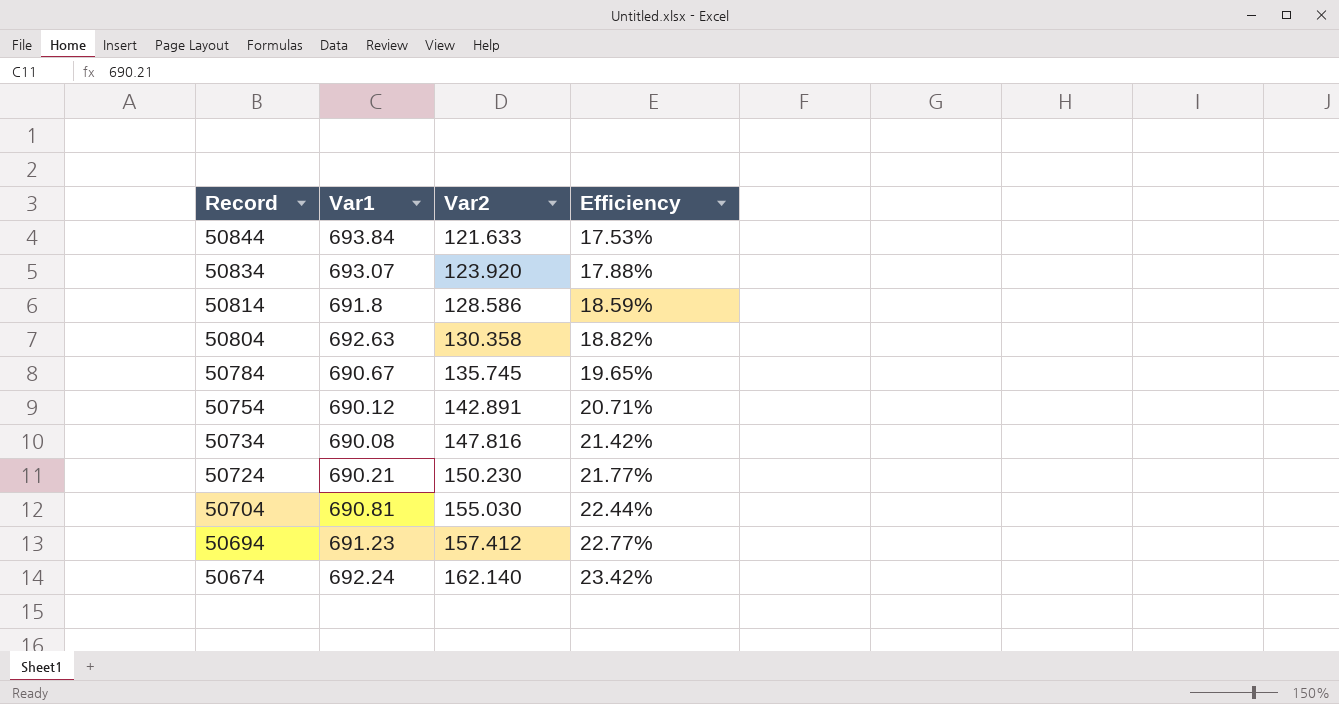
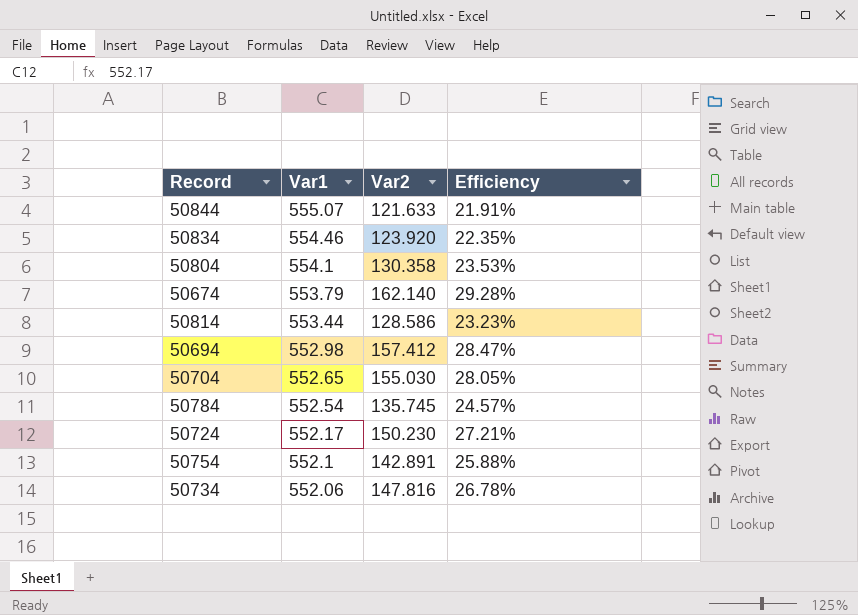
row order: Record descending -> Var1 descending
50844 | Var1: 693.84 -> 555.07
50844 | Efficiency: 17.53% -> 21.91%
50834 | Var1: 693.07 -> 554.46
50834 | Efficiency: 17.88% -> 22.35%
50804 | Var1: 692.63 -> 554.1
50804 | Efficiency: 18.82% -> 23.53%
50674 | Var1: 692.24 -> 553.79
50674 | Efficiency: 23.42% -> 29.28%
50814 | Var1: 691.8 -> 553.44
50814 | Efficiency: 18.59% -> 23.23%
50694 | Var1: 691.23 -> 552.98
50694 | Efficiency: 22.77% -> 28.47%
50704 | Var1: 690.81 -> 552.65
50704 | Efficiency: 22.44% -> 28.05%
50784 | Var1: 690.67 -> 552.54
50784 | Efficiency: 19.65% -> 24.57%
50724 | Var1: 690.21 -> 552.17
50724 | Efficiency: 21.77% -> 27.21%
50754 | Var1: 690.12 -> 552.1
50754 | Efficiency: 20.71% -> 25.88%
50734 | Var1: 690.08 -> 552.06
50734 | Efficiency: 21.42% -> 26.78%

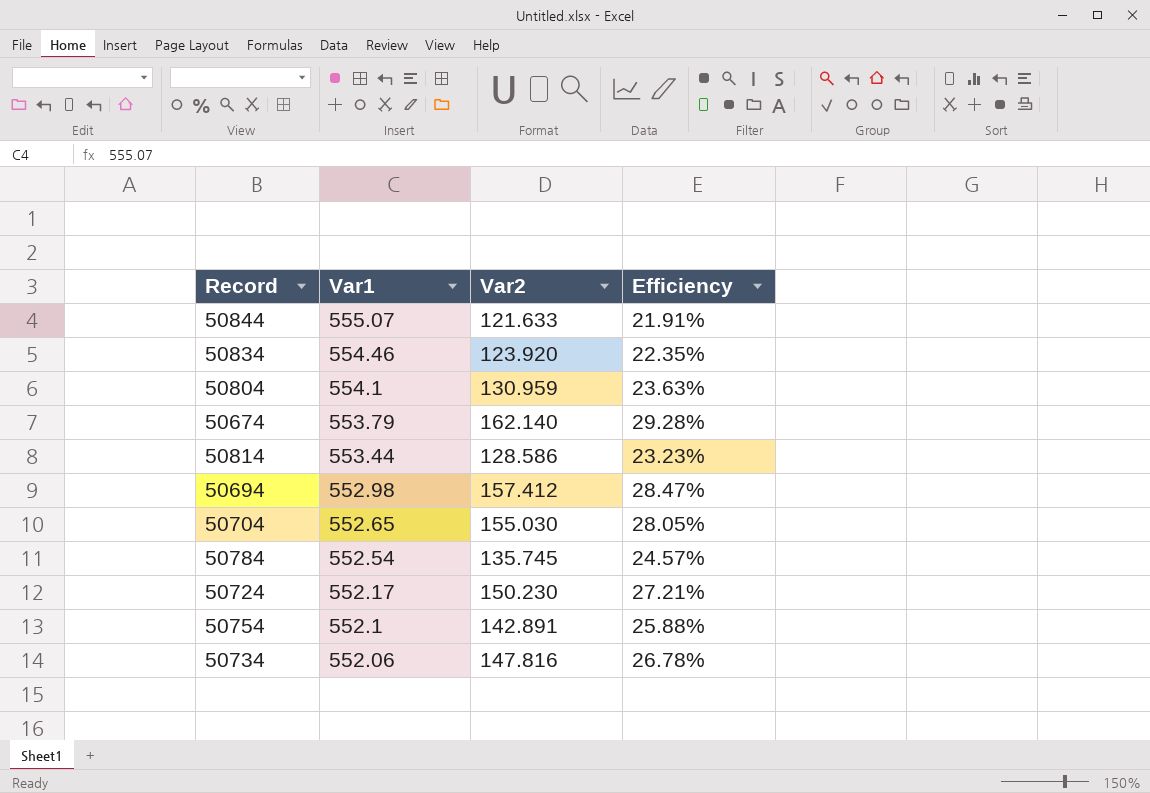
50804 | Var2: 130.358 -> 130.959
50804 | Efficiency: 23.53% -> 23.63%

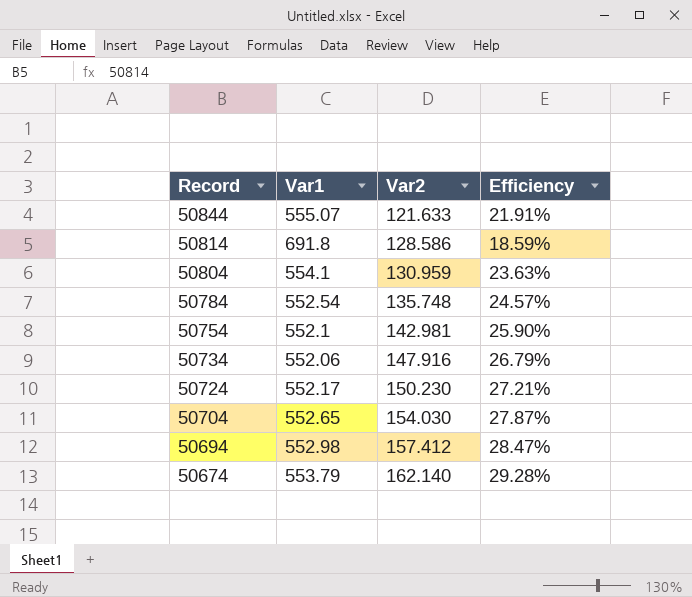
row order: Var1 descending -> Record descending
row 50834: 554.46 | 123.920 | 22.35% -> none
50814 | Var1: 553.44 -> 691.8
50814 | Efficiency: 23.23% -> 18.59%
50784 | Var2: 135.745 -> 135.748
50754 | Var2: 142.891 -> 142.981
50754 | Efficiency: 25.88% -> 25.90%
50734 | Var2: 147.816 -> 147.916
50734 | Efficiency: 26.78% -> 26.79%
50704 | Var2: 155.030 -> 154.030
50704 | Efficiency: 28.05% -> 27.87%

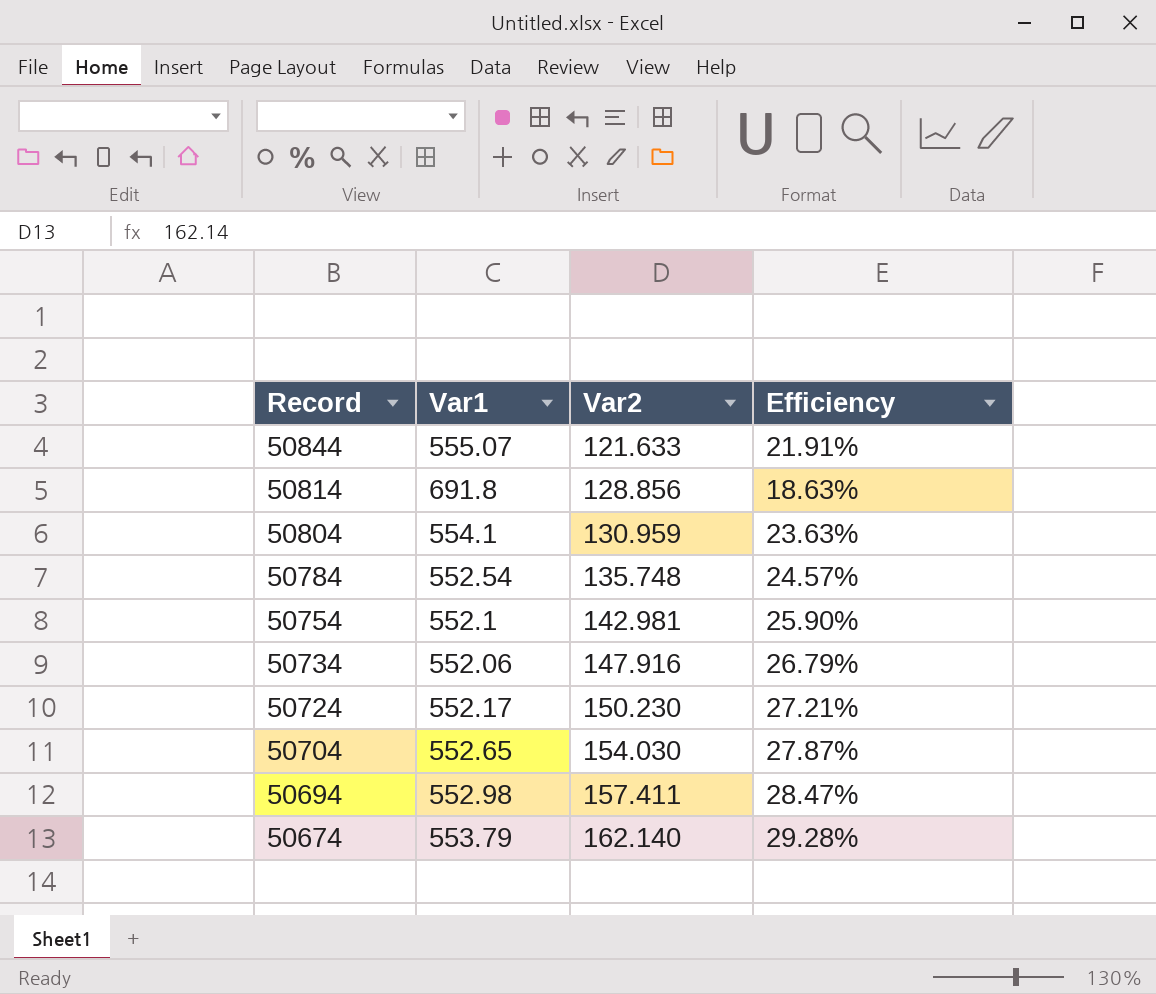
50814 | Var2: 128.586 -> 128.856
50814 | Efficiency: 18.59% -> 18.63%
50694 | Var2: 157.412 -> 157.411

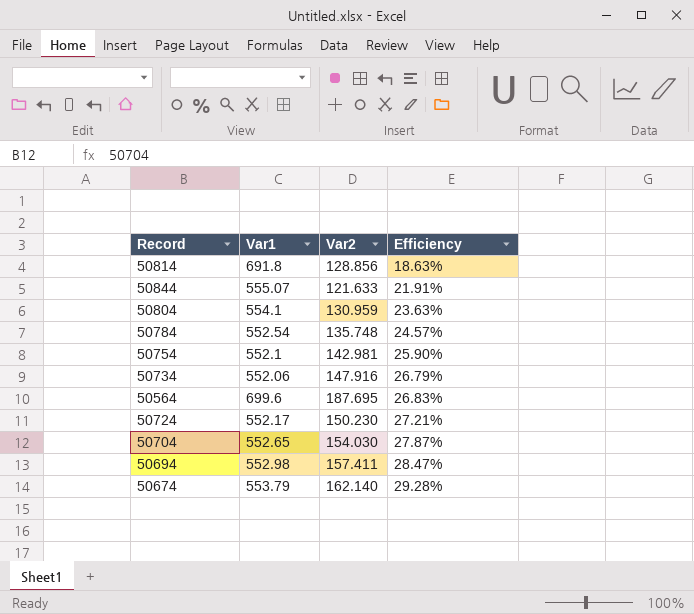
row order: Record descending -> Efficiency ascending
row 50564: none -> 699.6 | 187.695 | 26.83%

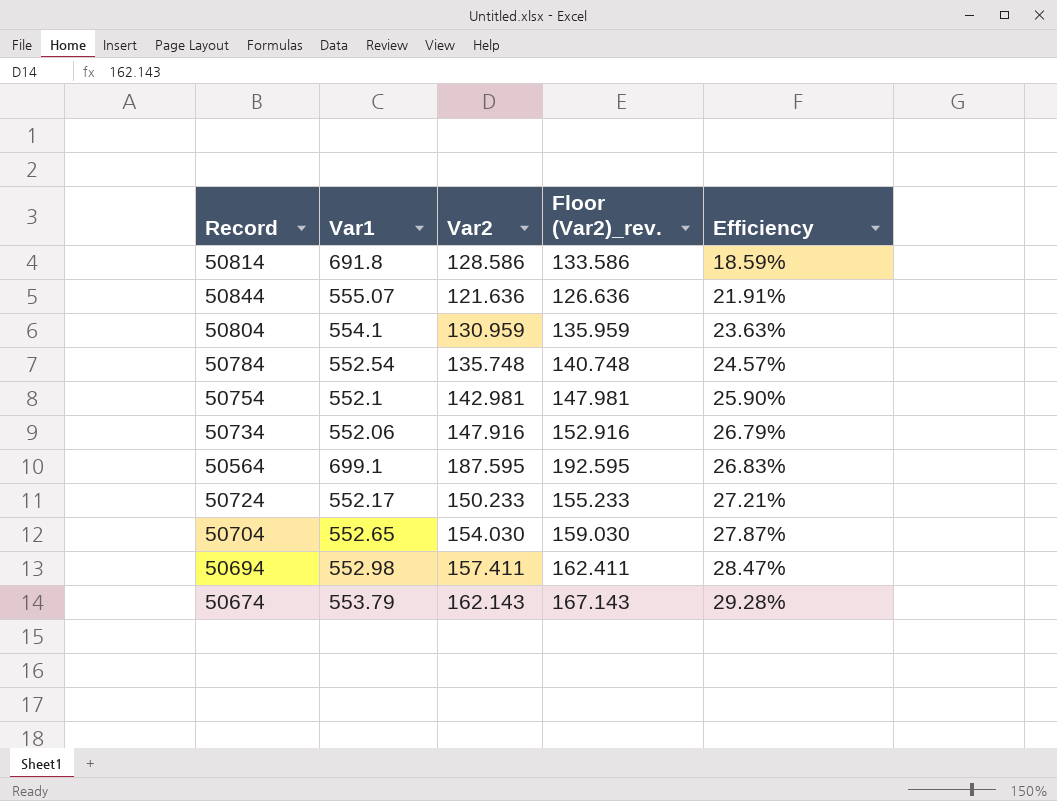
column Floor (Var2)_rev. | formula: none -> [Var2] + 5
50814 | Var2: 128.856 -> 128.586
50814 | Efficiency: 18.63% -> 18.59%
50844 | Var2: 121.633 -> 121.636
50564 | Var1: 699.6 -> 699.1
50564 | Var2: 187.695 -> 187.595
50724 | Var2: 150.230 -> 150.233
50674 | Var2: 162.140 -> 162.143

